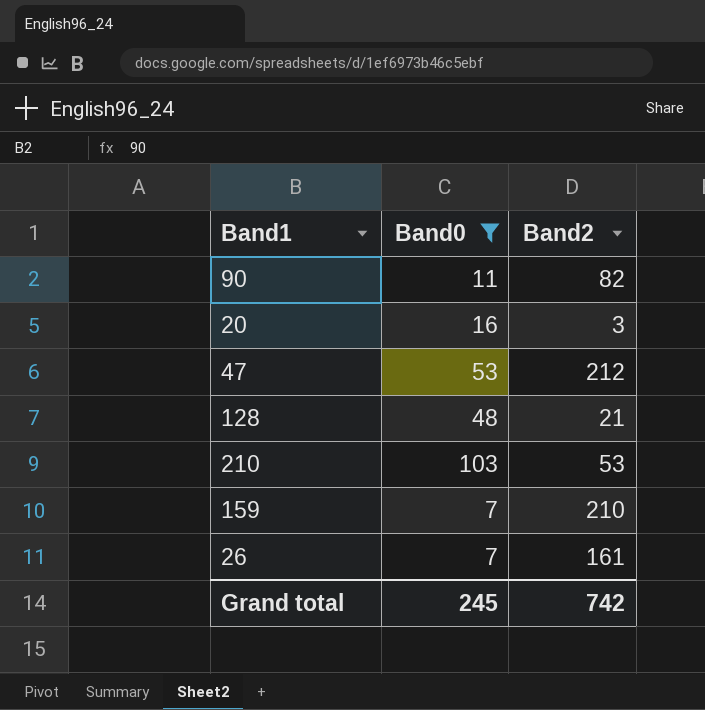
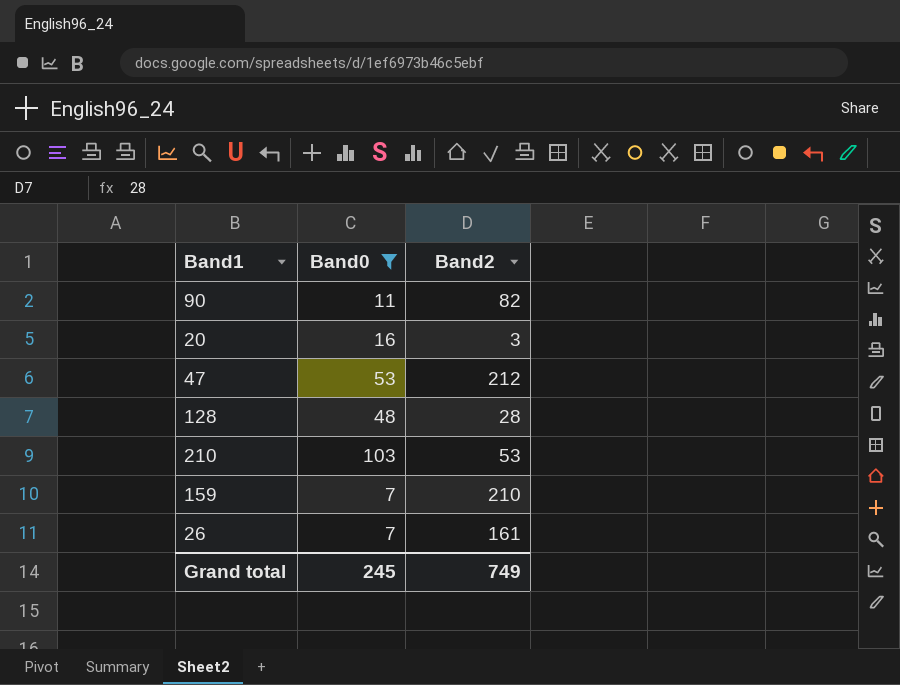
128 | Band2: 21 -> 28
Grand total | Band2: 742 -> 749

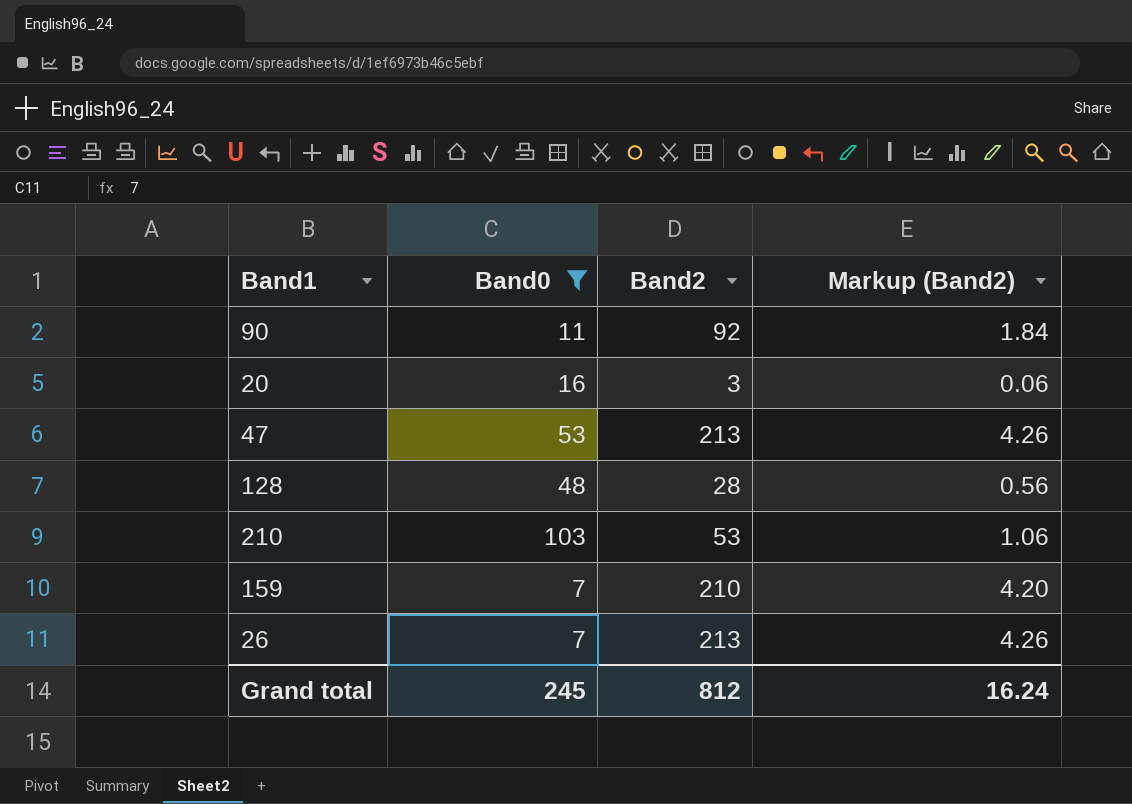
column Markup (Band2) | formula: none -> [Band2] * 0.02
90 | Band2: 82 -> 92
47 | Band2: 212 -> 213
26 | Band2: 161 -> 213
Grand total | Band2: 749 -> 812

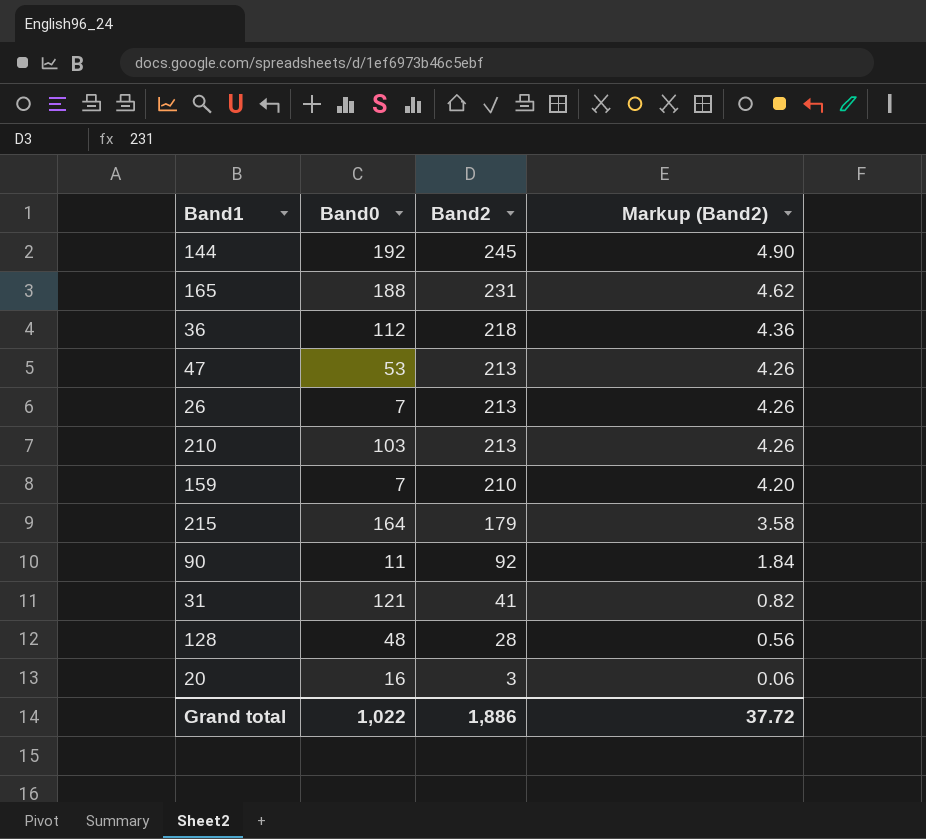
filter: Band0 <= 103 -> none
row order: none -> Band2 descending
210 | Band2: 53 -> 213
210 | Markup (Band2): 1.06 -> 4.26
Grand total | Band0: 245 -> 1,022
Grand total | Band2: 812 -> 1,886
Grand total | Markup (Band2): 16.24 -> 37.72

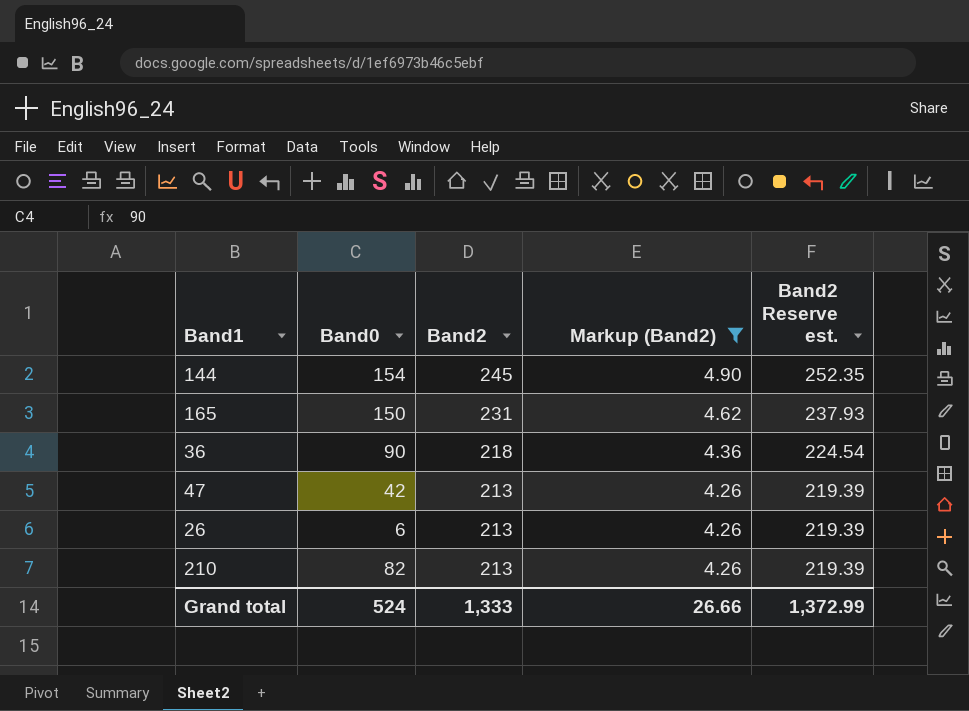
filter: none -> Markup (Band2) >= 4.26
column Band2 Reserve est. | formula: none -> [Band2] * 1.03
144 | Band0: 192 -> 154
165 | Band0: 188 -> 150
36 | Band0: 112 -> 90
47 | Band0: 53 -> 42
26 | Band0: 7 -> 6
210 | Band0: 103 -> 82
Grand total | Band0: 1,022 -> 524
Grand total | Band2: 1,886 -> 1,333
Grand total | Markup (Band2): 37.72 -> 26.66

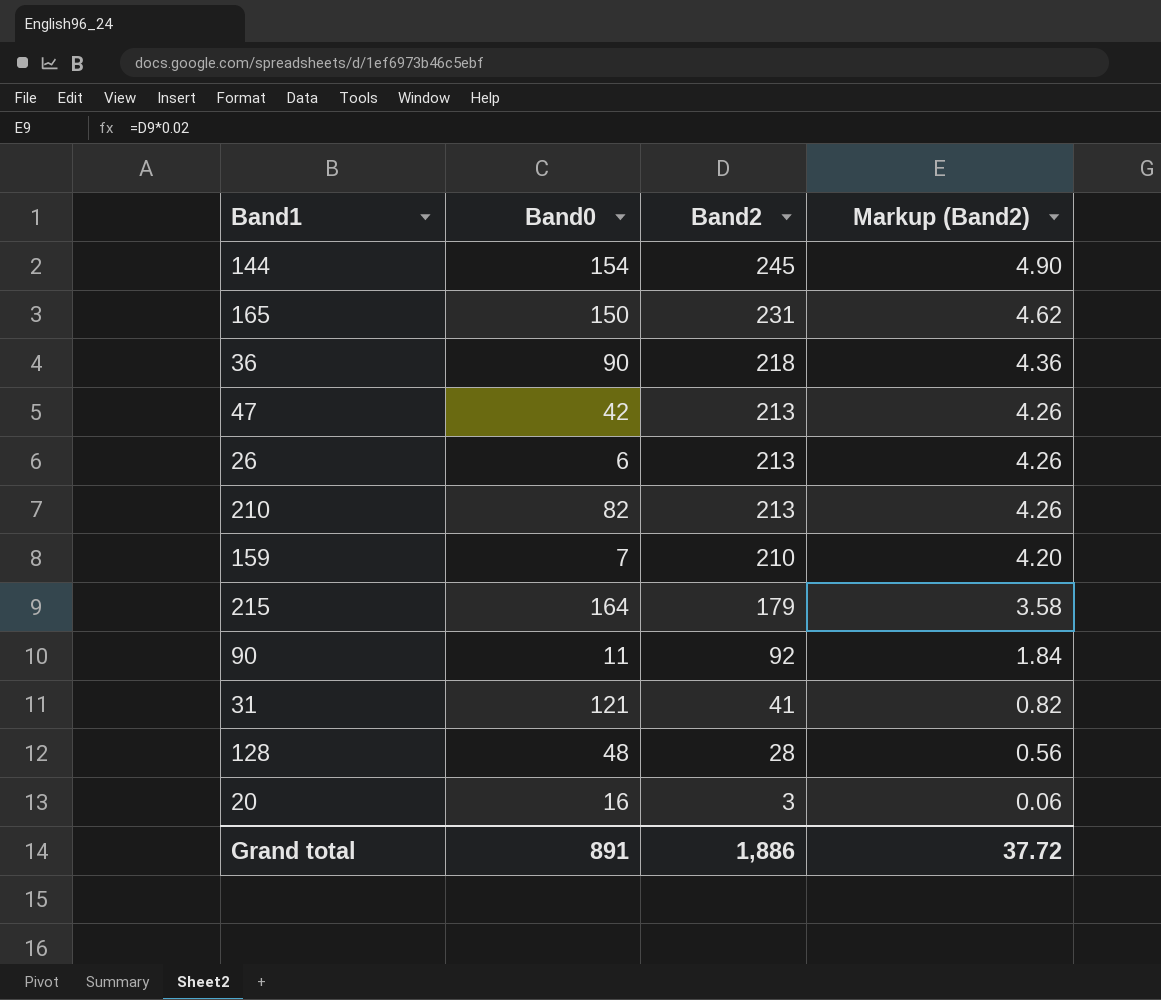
filter: Markup (Band2) >= 4.26 -> none
column Band2 Reserve est. | formula: [Band2] * 1.03 -> none
Grand total | Band0: 524 -> 891
Grand total | Band2: 1,333 -> 1,886
Grand total | Markup (Band2): 26.66 -> 37.72

